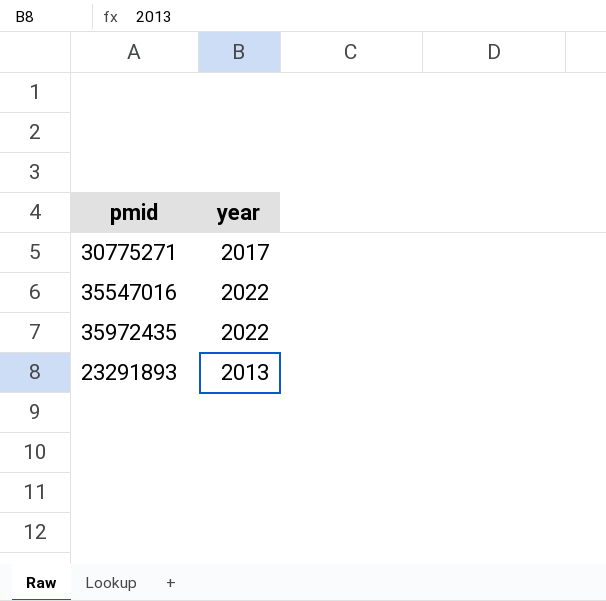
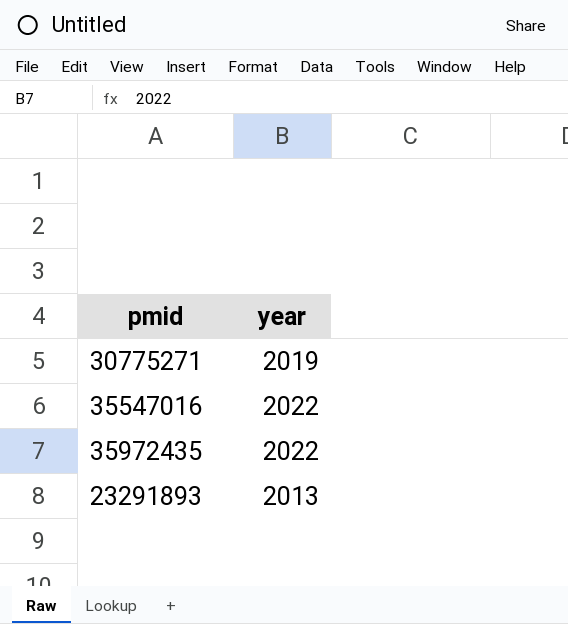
30775271 | year: 2017 -> 2019

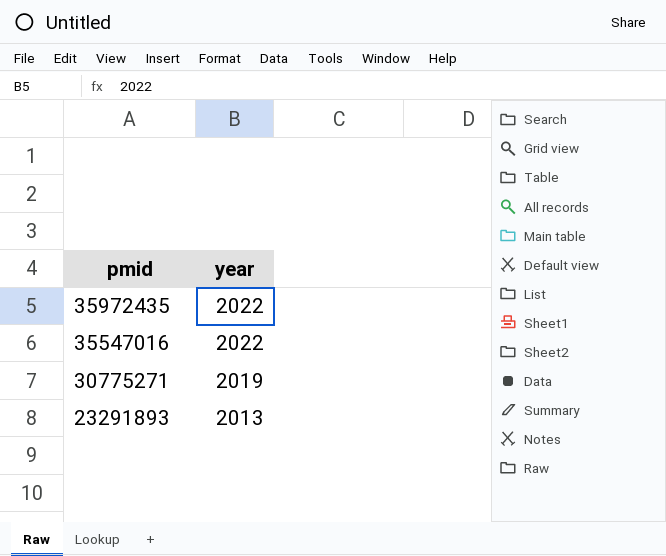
row order: none -> pmid descending

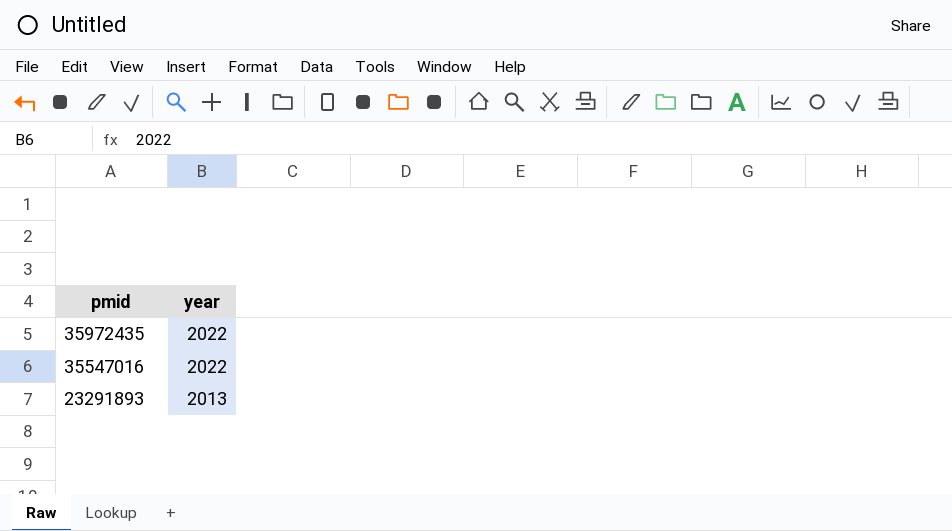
row 30775271: 2019 -> none

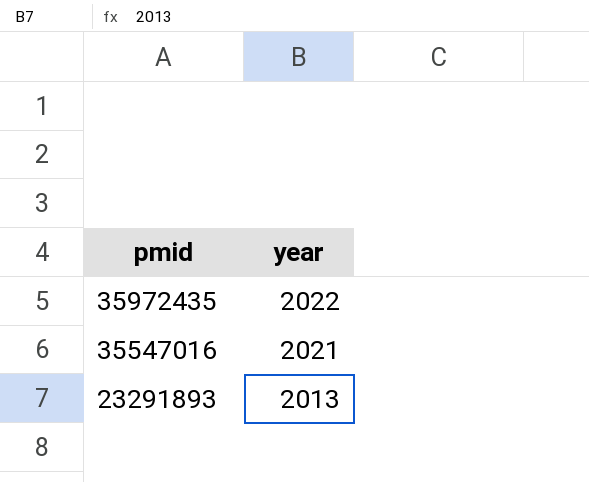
35547016 | year: 2022 -> 2021

